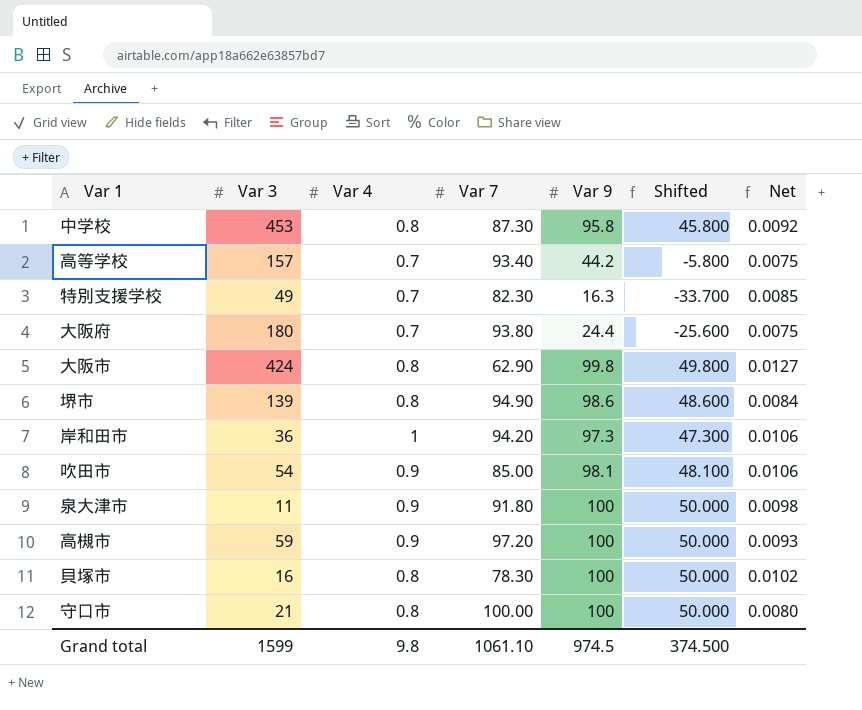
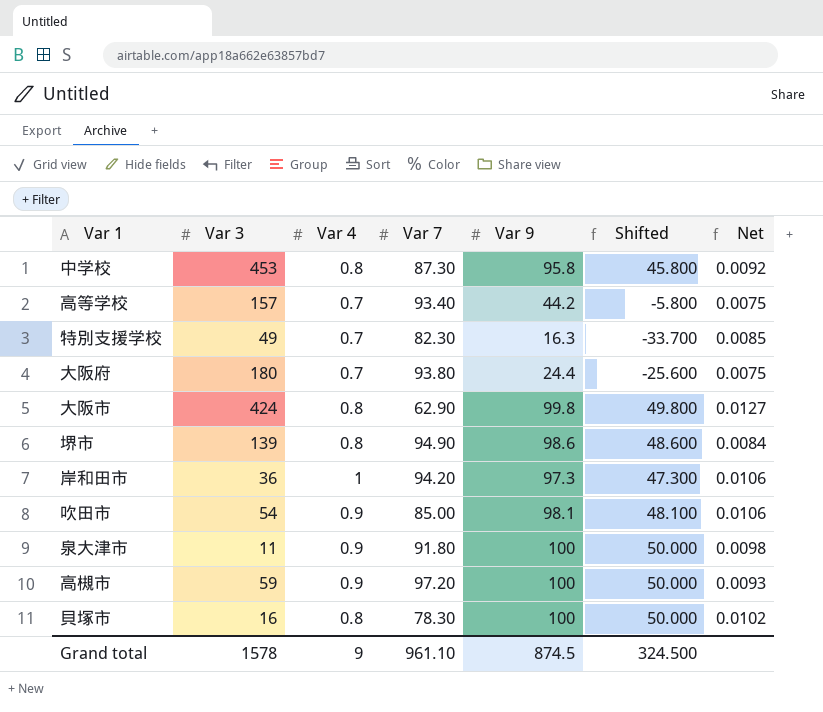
row 守口市: 21 | 0.8 | 100.00 | 100 | 50.000 | 0.0080 -> none
Grand total | Var 3: 1599 -> 1578
Grand total | Var 4: 9.8 -> 9
Grand total | Var 7: 1061.10 -> 961.10
Grand total | Var 9: 974.5 -> 874.5
Grand total | Shifted: 374.500 -> 324.500

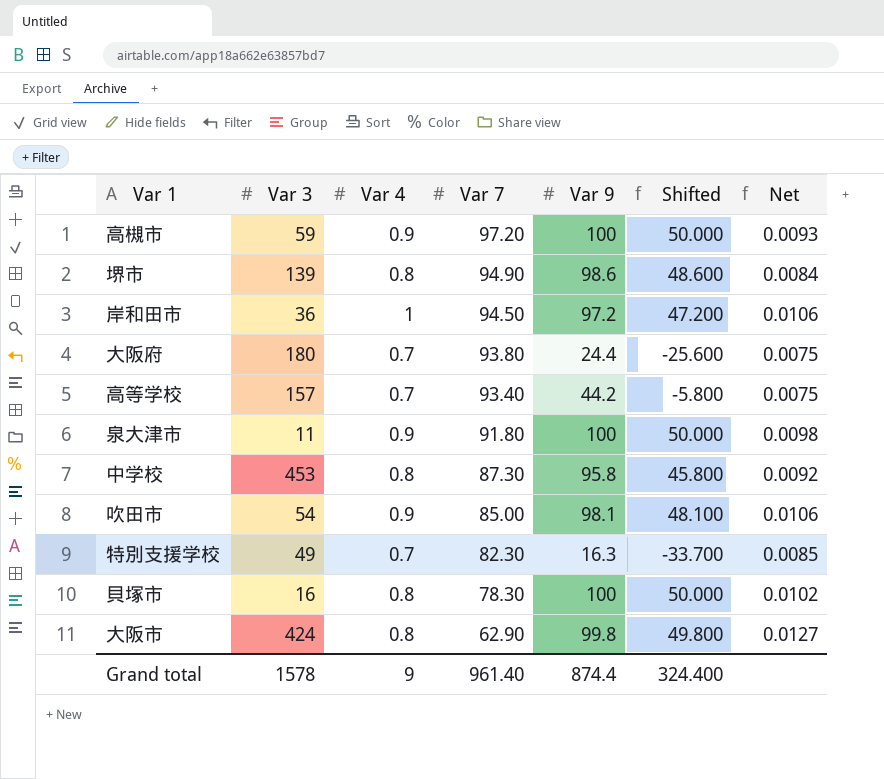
row order: none -> Var 7 descending
岸和田市 | Var 7: 94.20 -> 94.50
岸和田市 | Var 9: 97.3 -> 97.2
岸和田市 | Shifted: 47.300 -> 47.200
Grand total | Var 7: 961.10 -> 961.40
Grand total | Var 9: 874.5 -> 874.4
Grand total | Shifted: 324.500 -> 324.400

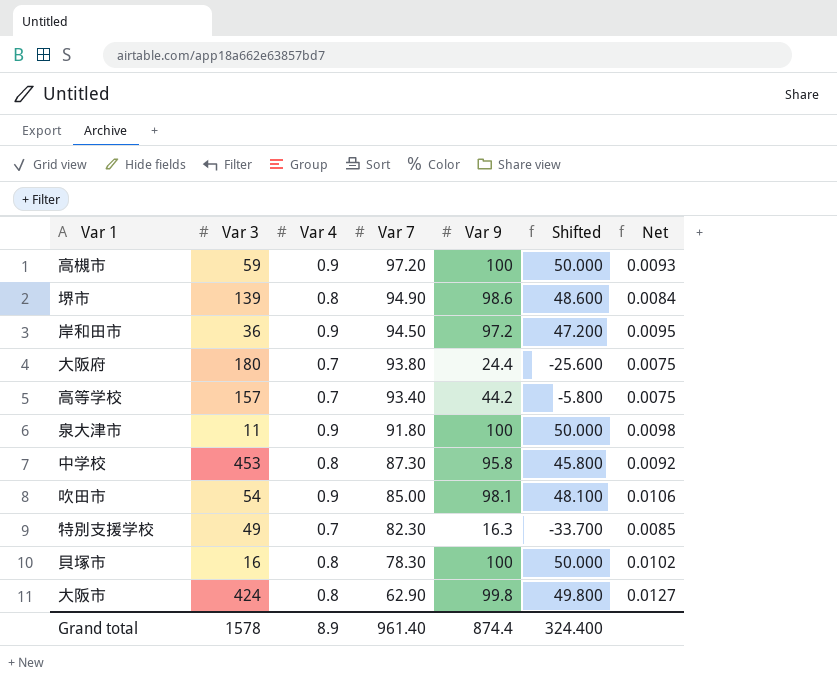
岸和田市 | Var 4: 1 -> 0.9
岸和田市 | Net: 0.0106 -> 0.0095
Grand total | Var 4: 9 -> 8.9

